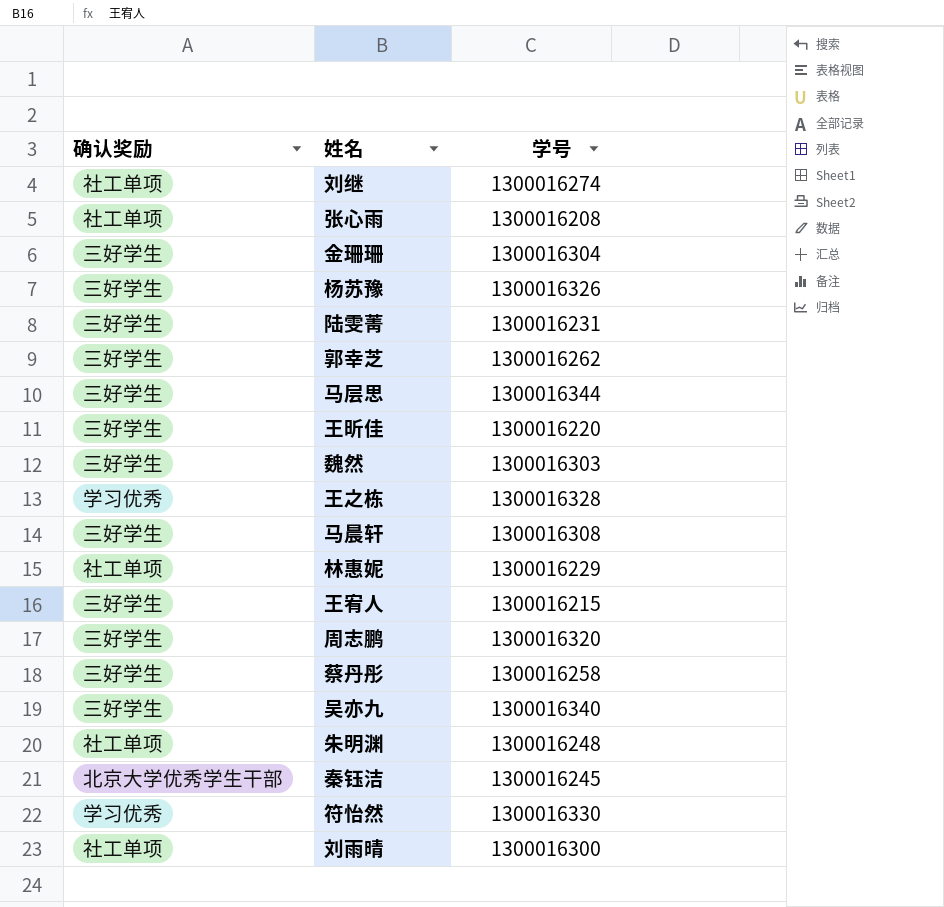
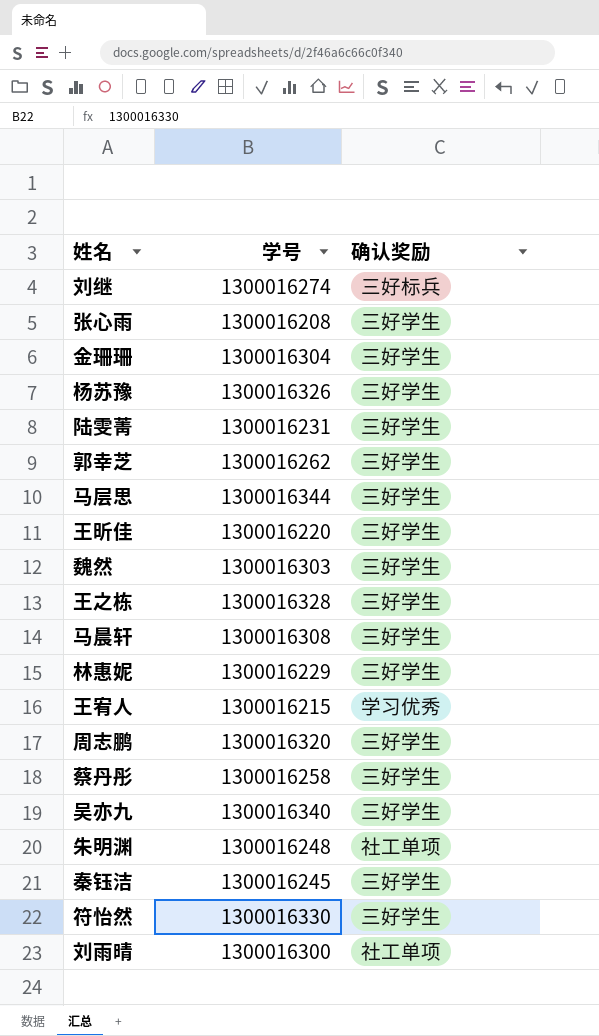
column 确认奖励 | position: 1 -> 3
刘继 | 确认奖励: 社工单项 -> 三好标兵
张心雨 | 确认奖励: 社工单项 -> 三好学生
王之栋 | 确认奖励: 学习优秀 -> 三好学生
林惠妮 | 确认奖励: 社工单项 -> 三好学生
王宥人 | 确认奖励: 三好学生 -> 学习优秀
秦钰洁 | 确认奖励: 北京大学优秀学生干部 -> 三好学生
符怡然 | 确认奖励: 学习优秀 -> 三好学生

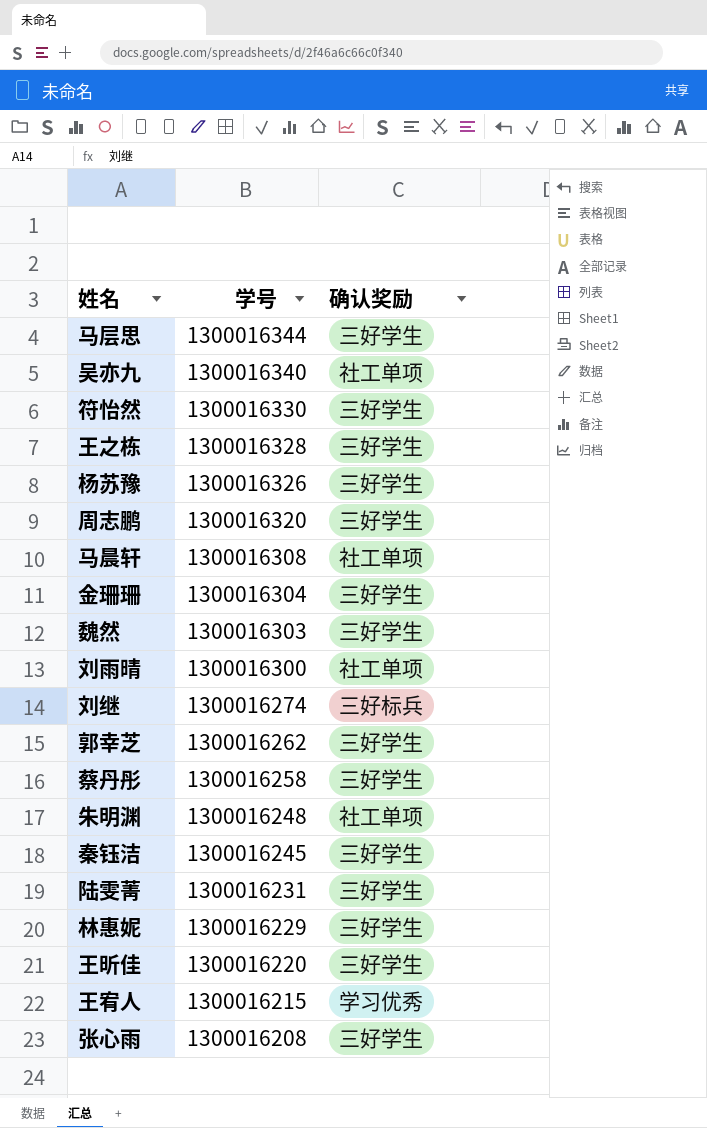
row order: none -> 学号 descending
吴亦九 | 确认奖励: 三好学生 -> 社工单项
马晨轩 | 确认奖励: 三好学生 -> 社工单项

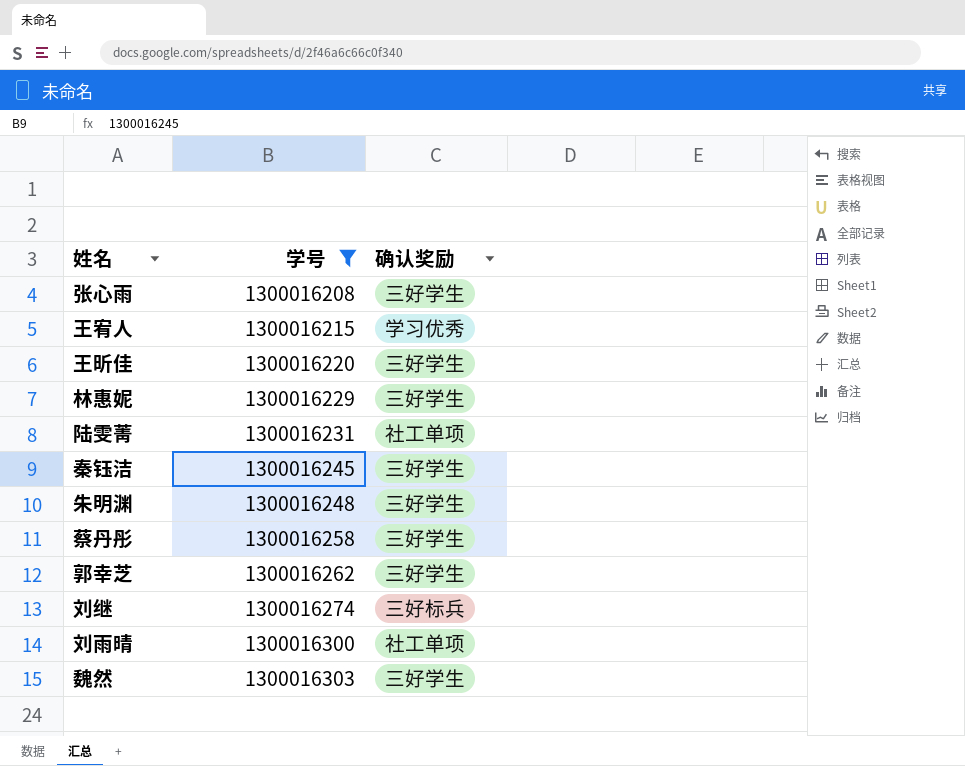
filter: none -> 学号 <= 1300016303
row order: 学号 descending -> 学号 ascending
陆雯菁 | 确认奖励: 三好学生 -> 社工单项
朱明渊 | 确认奖励: 社工单项 -> 三好学生

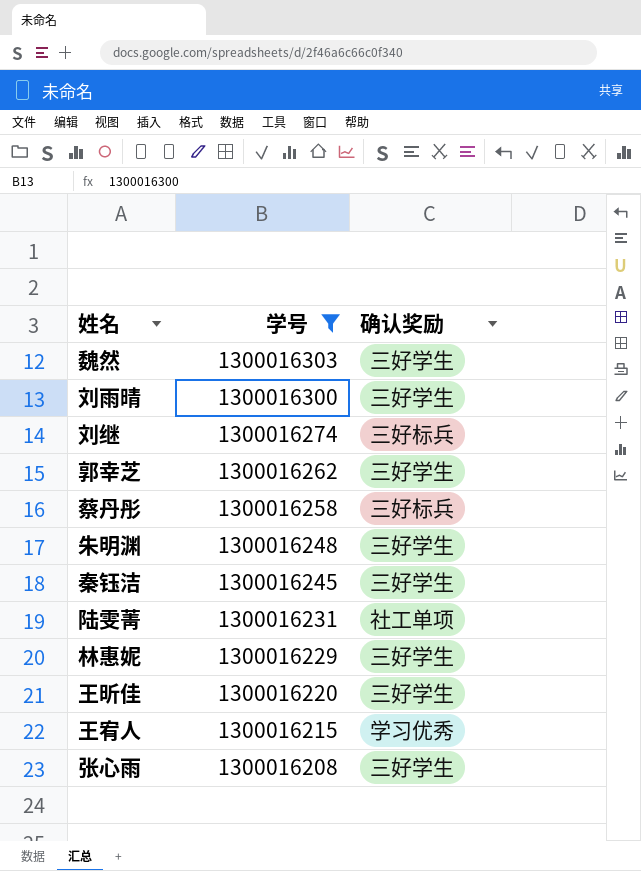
row order: 学号 ascending -> 学号 descending
刘雨晴 | 确认奖励: 社工单项 -> 三好学生
蔡丹彤 | 确认奖励: 三好学生 -> 三好标兵

